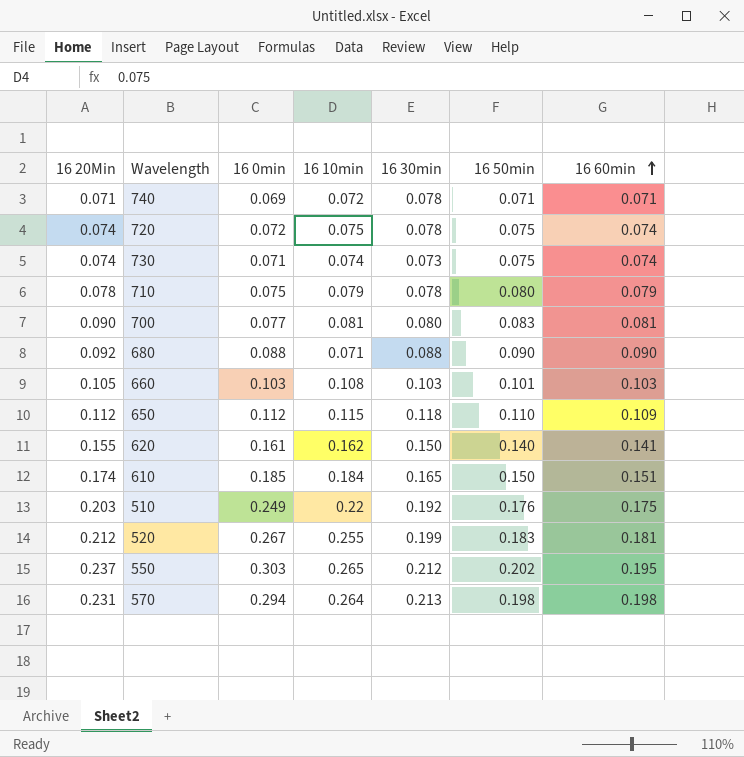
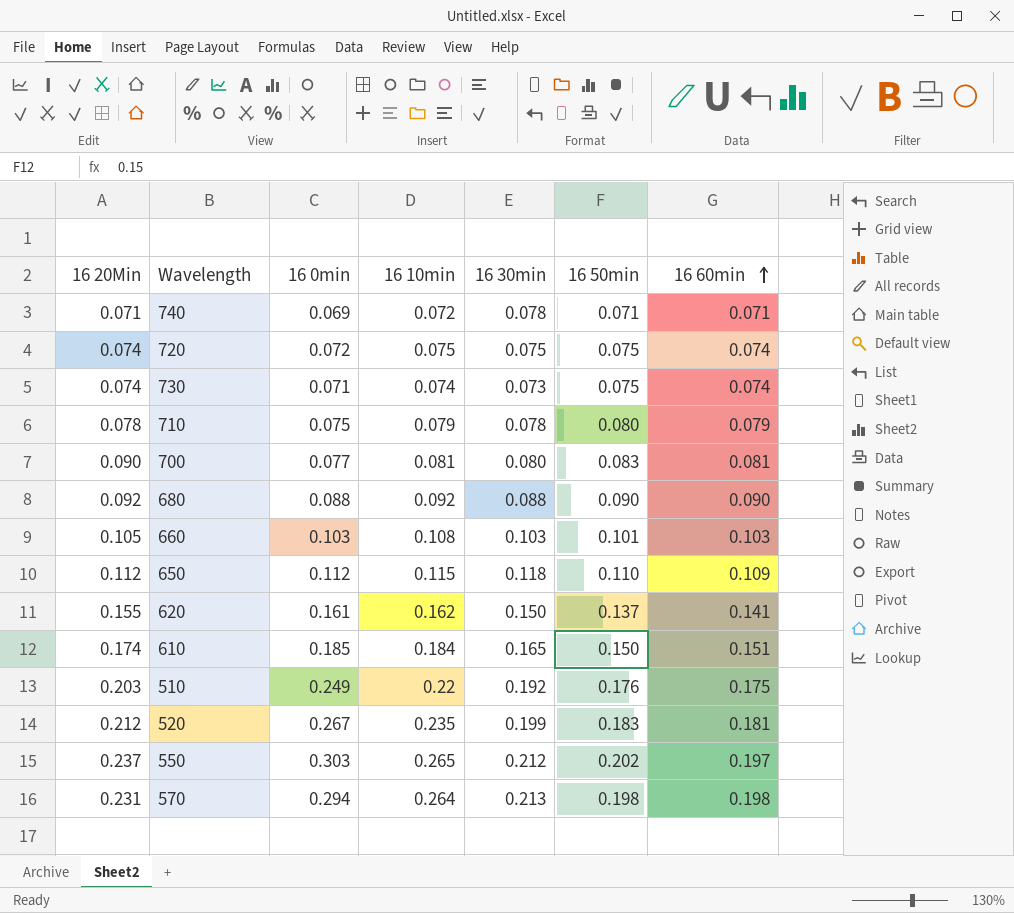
720 | 16 30min: 0.078 -> 0.075
680 | 16 10min: 0.071 -> 0.092
620 | 16 50min: 0.140 -> 0.137
520 | 16 10min: 0.255 -> 0.235
550 | 16 60min: 0.195 -> 0.197

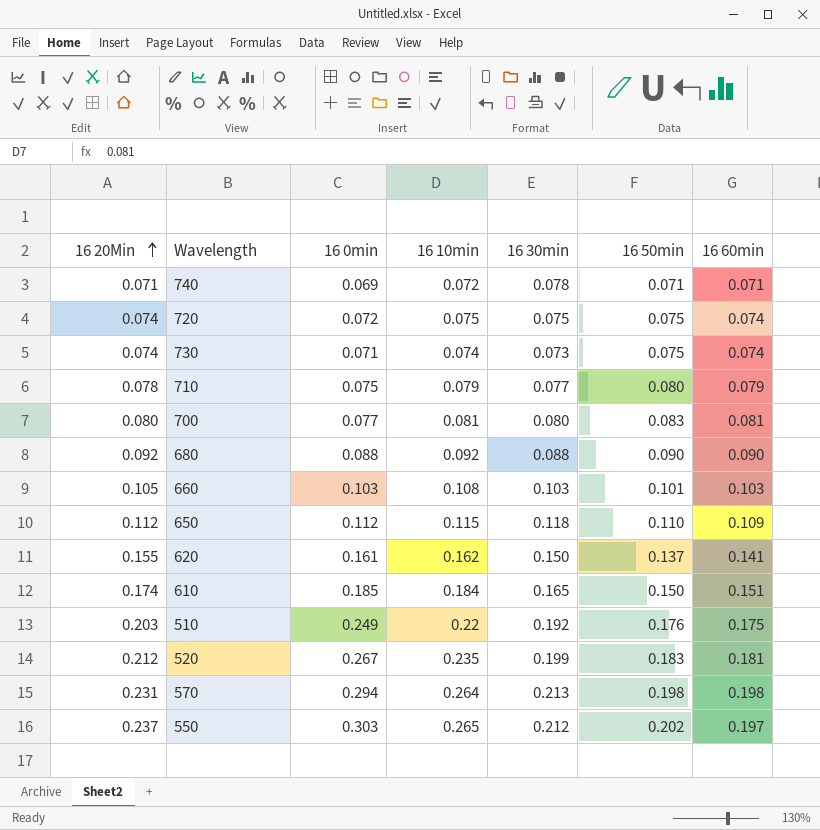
row order: 16 60min ascending -> 16 20Min ascending
710 | 16 30min: 0.078 -> 0.077
700 | 16 20Min: 0.090 -> 0.080

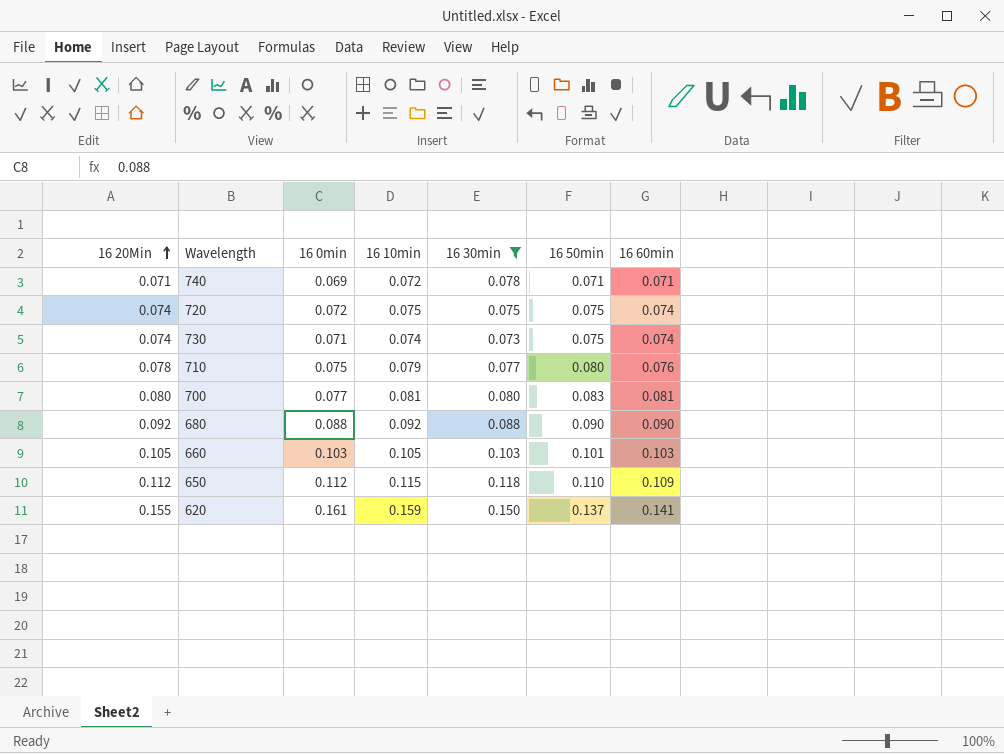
filter: none -> 16 30min <= 0.150
710 | 16 60min: 0.079 -> 0.076
660 | 16 10min: 0.108 -> 0.105
620 | 16 10min: 0.162 -> 0.159

